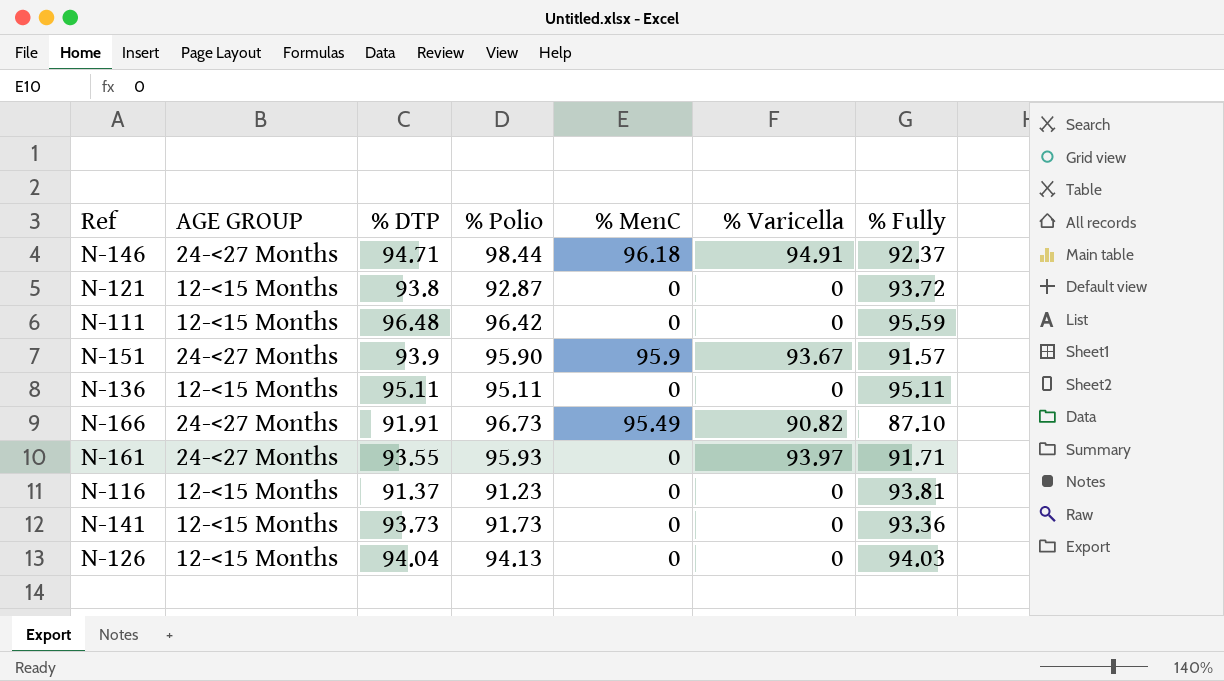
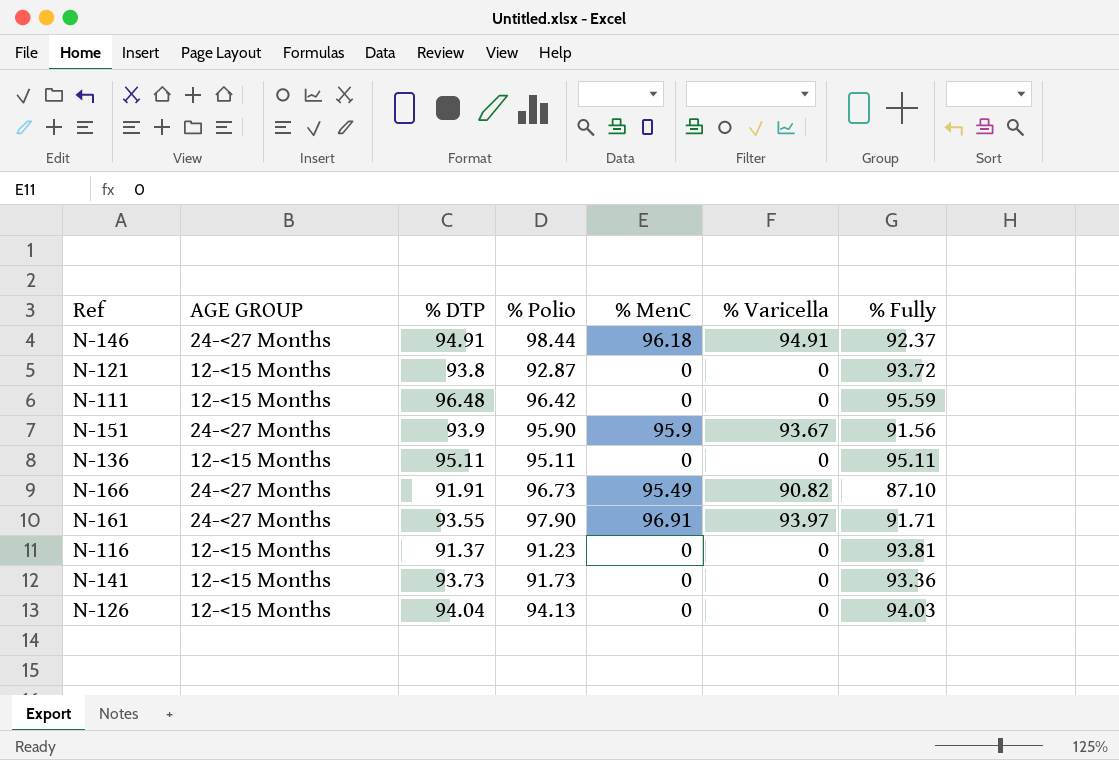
N-146 | % DTP: 94.71 -> 94.91
N-151 | % Fully: 91.57 -> 91.56
N-161 | % Polio: 95.93 -> 97.90
N-161 | % MenC: 0 -> 96.91

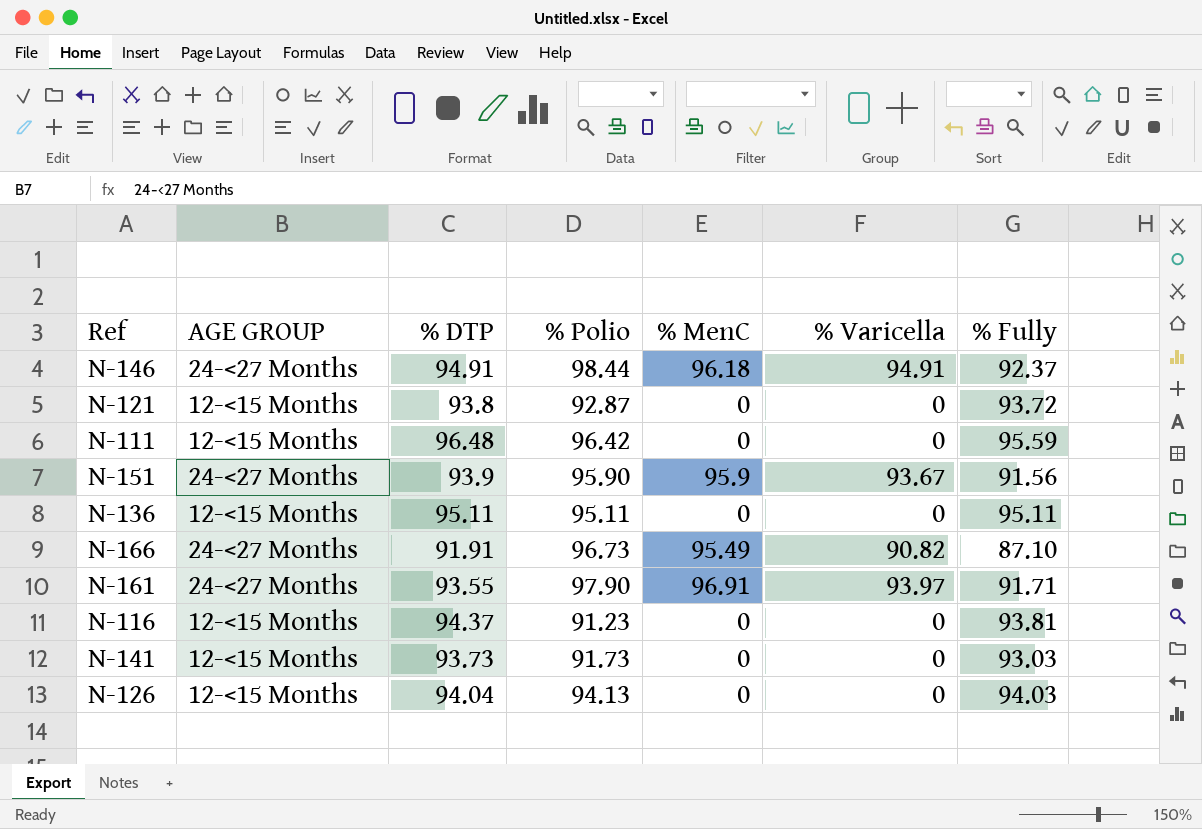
N-116 | % DTP: 91.37 -> 94.37
N-141 | % Fully: 93.36 -> 93.03

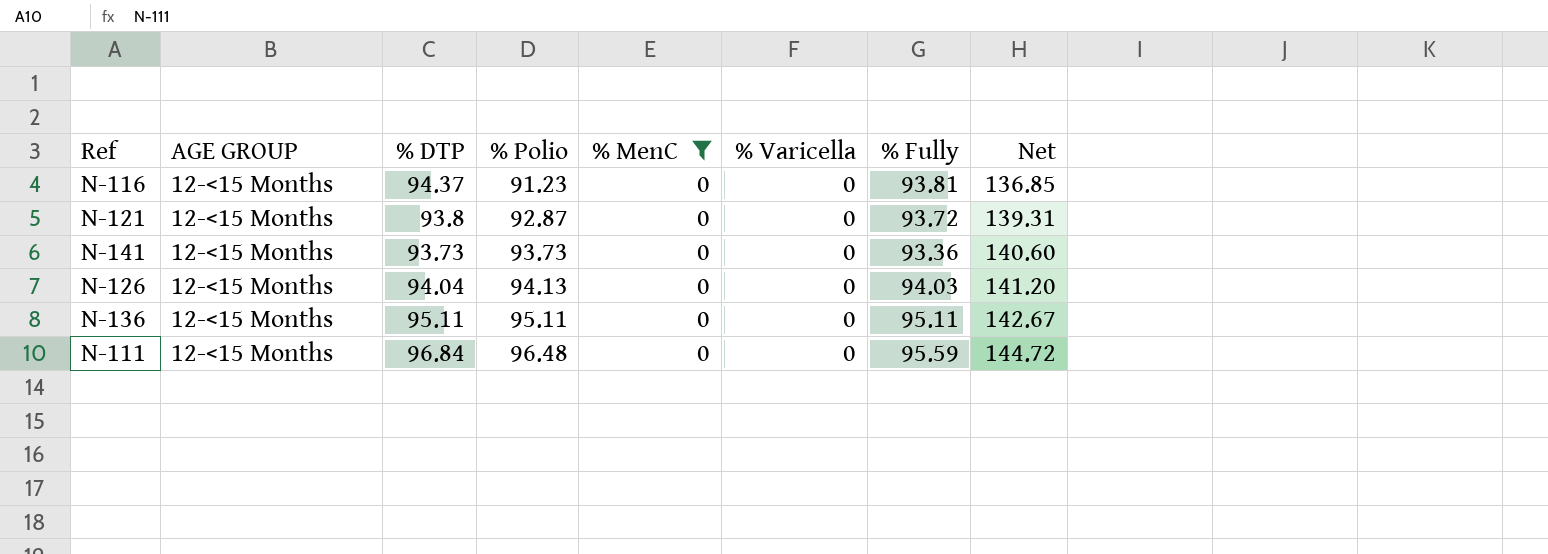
filter: none -> % MenC = 0
row order: none -> % Polio ascending
column Net | formula: none -> [% Polio] * 1.5
N-141 | % Polio: 91.73 -> 93.73
N-141 | % Fully: 93.03 -> 93.36
N-111 | % DTP: 96.48 -> 96.84
N-111 | % Polio: 96.42 -> 96.48

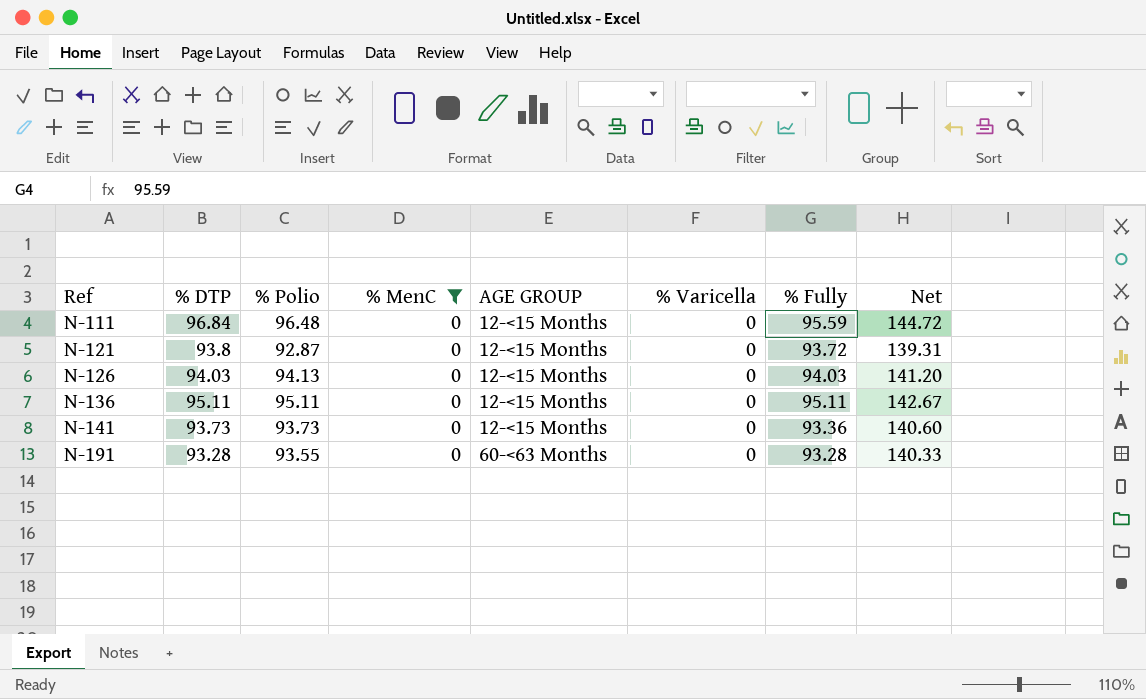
row order: % Polio ascending -> Ref ascending
column AGE GROUP | position: 2 -> 5
row N-116: 12-<15 Months | 94.37 | 91.23 | 0 | 0 | 93.81 | 136.85 -> none
N-126 | % DTP: 94.04 -> 94.03
row N-191: none -> 93.28 | 93.55 | 0 | 60-<63 Months | 0 | 93.28 | 140.33

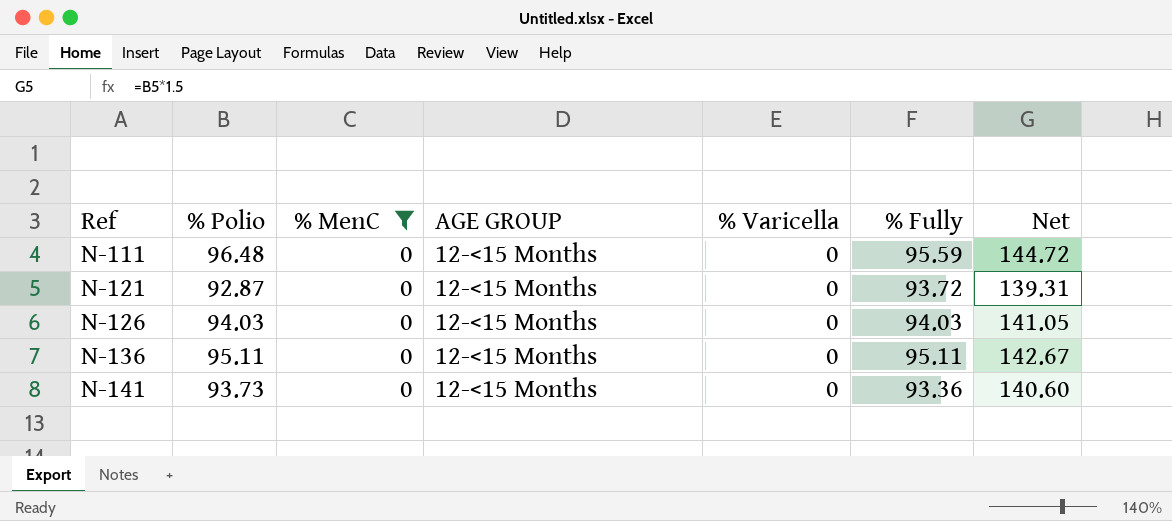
column % DTP | position: 2 -> none
row N-191: 93.28 | 93.55 | 0 | 60-<63 Months | 0 | 93.28 | 140.33 -> none
N-126 | % Polio: 94.13 -> 94.03
N-126 | Net: 141.20 -> 141.05

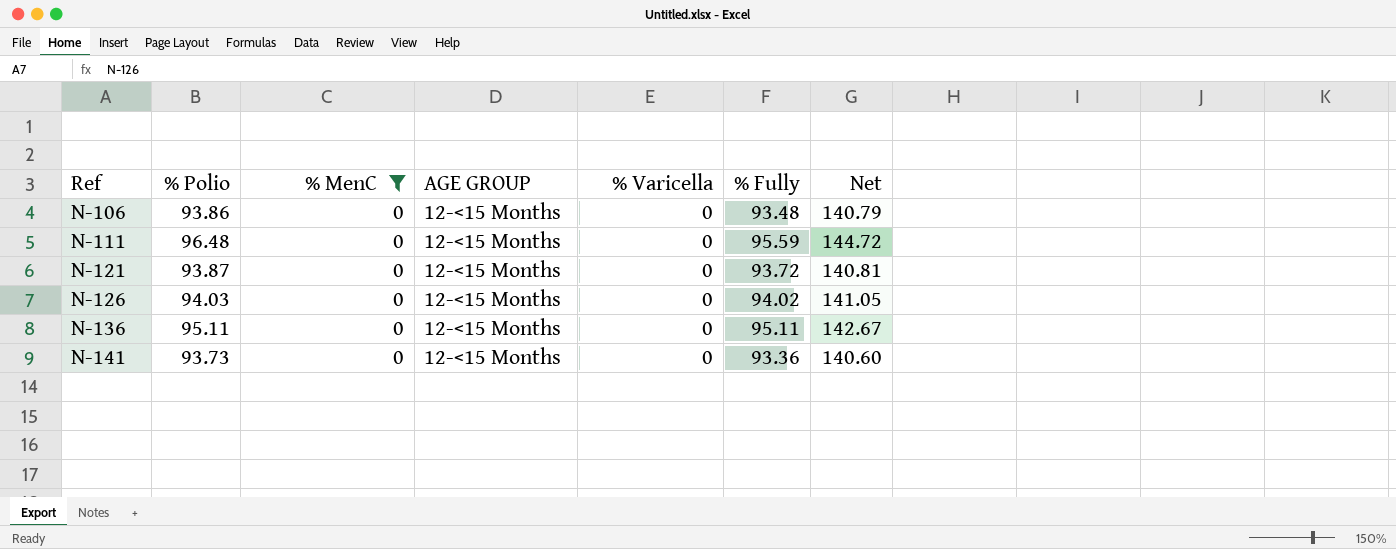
row N-106: none -> 93.86 | 0 | 12-<15 Months | 0 | 93.48 | 140.79
N-121 | % Polio: 92.87 -> 93.87
N-121 | Net: 139.31 -> 140.81
N-126 | % Fully: 94.03 -> 94.02

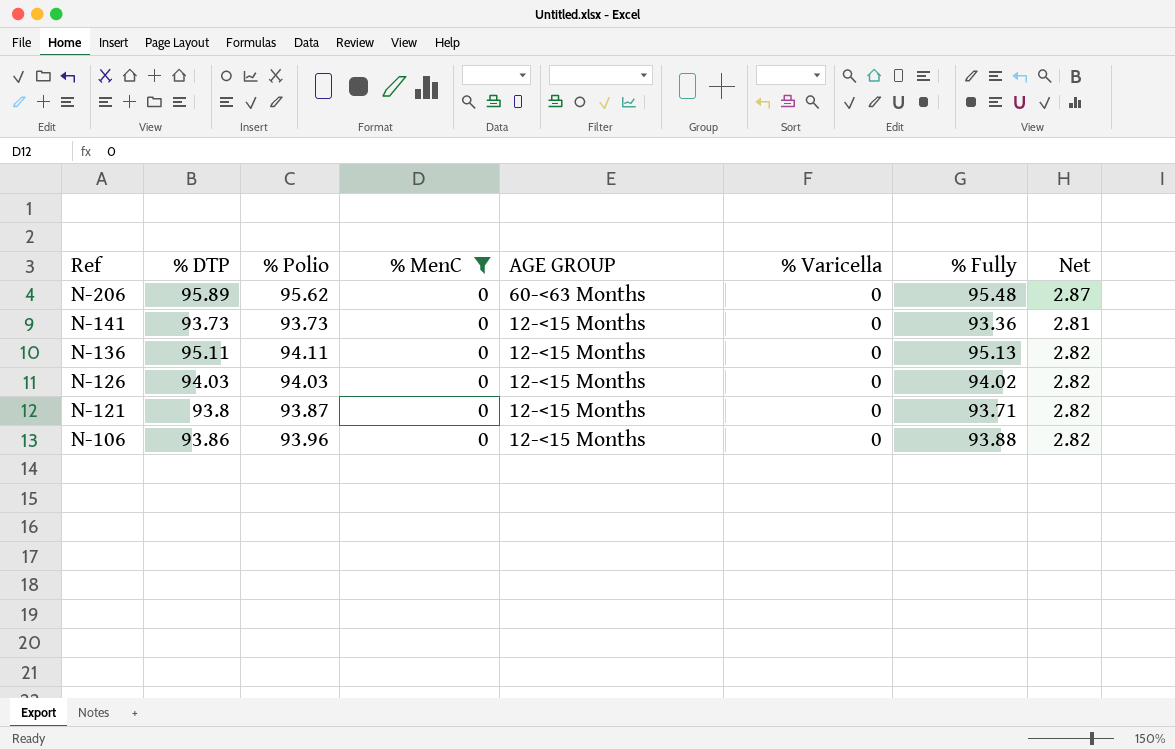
row order: Ref ascending -> Ref descending
column % DTP | position: none -> 2
column Net | formula: [% Polio] * 1.5 -> [% Polio] * 0.03
row N-111: 96.48 | 0 | 12-<15 Months | 0 | 95.59 | 144.72 -> none
row N-206: none -> 95.89 | 95.62 | 0 | 60-<63 Months | 0 | 95.48 | 2.87
N-136 | % Polio: 95.11 -> 94.11
N-136 | % Fully: 95.11 -> 95.13
N-121 | % Fully: 93.72 -> 93.71
N-106 | % Polio: 93.86 -> 93.96
N-106 | % Fully: 93.48 -> 93.88

